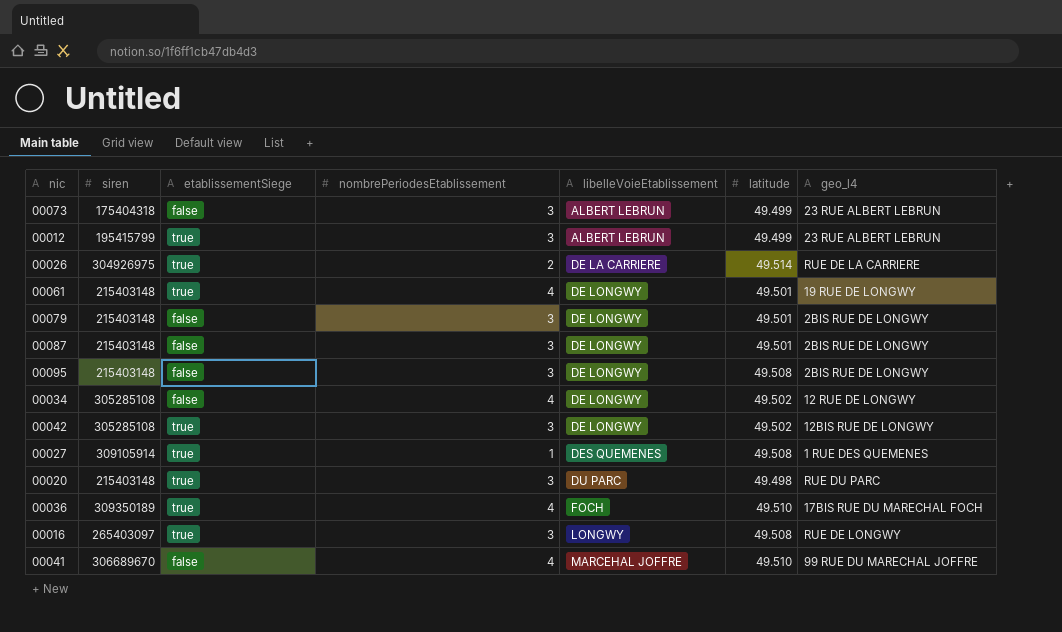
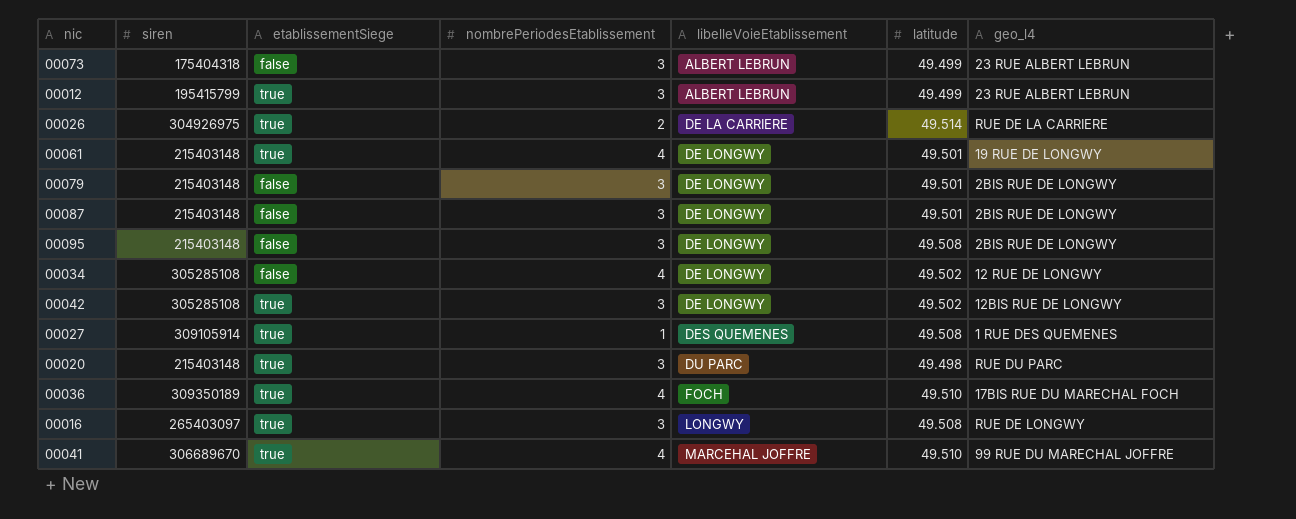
00041 | etablissementSiege: false -> true

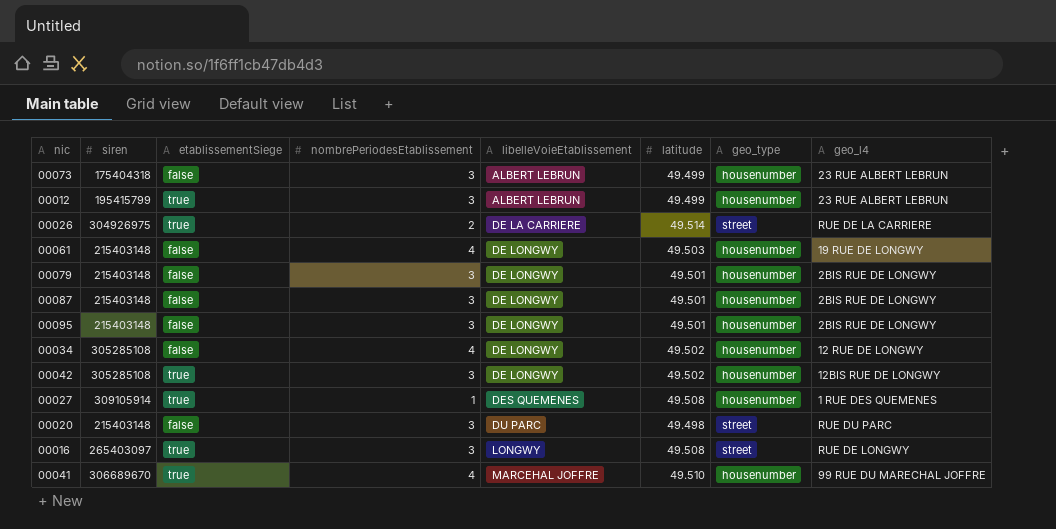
column geo_type | position: none -> 7
row 00036: 309350189 | true | 4 | FOCH | 49.510 | 17BIS RUE DU MARECHAL FOCH -> none
00061 | etablissementSiege: true -> false
00061 | latitude: 49.501 -> 49.503
00095 | latitude: 49.508 -> 49.501
00020 | etablissementSiege: true -> false

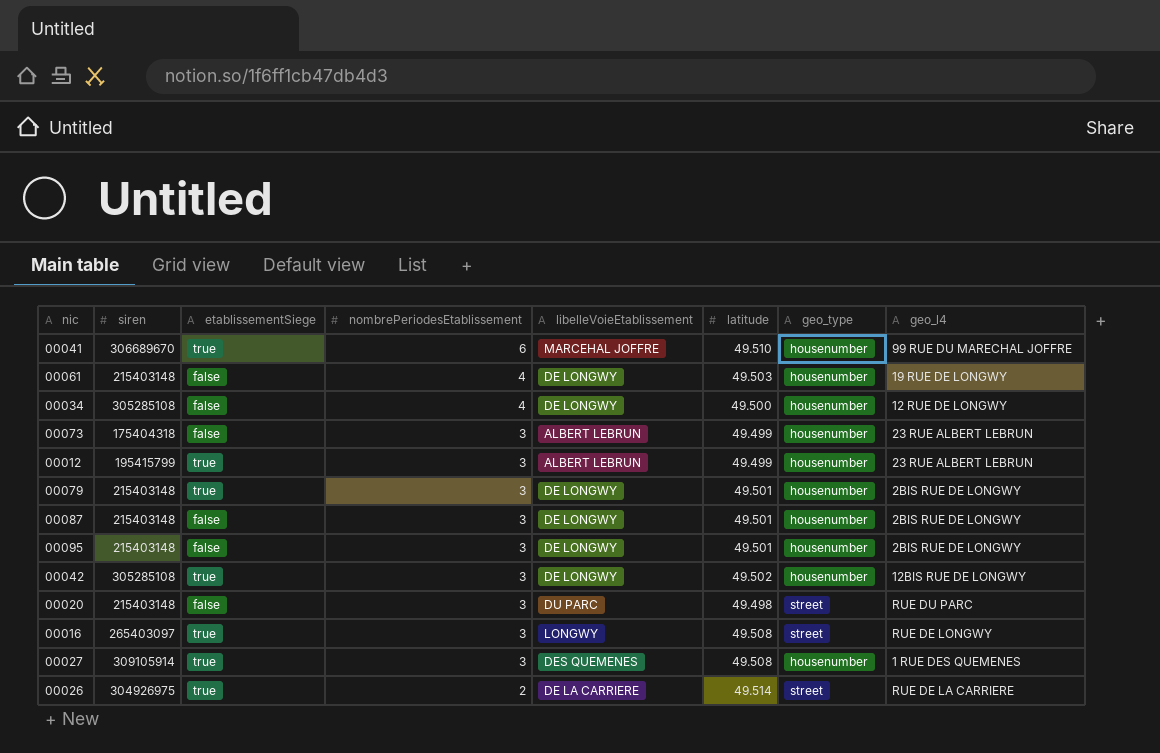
row order: libelleVoieEtablissement ascending -> nombrePeriodesEtablissement descending
00041 | nombrePeriodesEtablissement: 4 -> 6
00034 | latitude: 49.502 -> 49.500
00079 | etablissementSiege: false -> true
00027 | nombrePeriodesEtablissement: 1 -> 3

